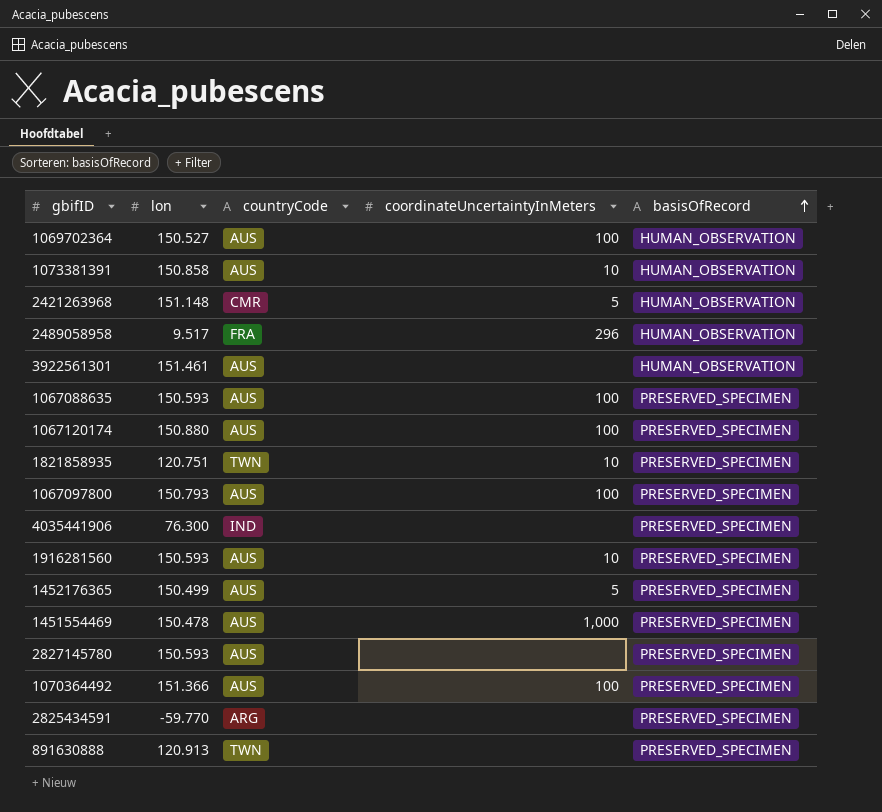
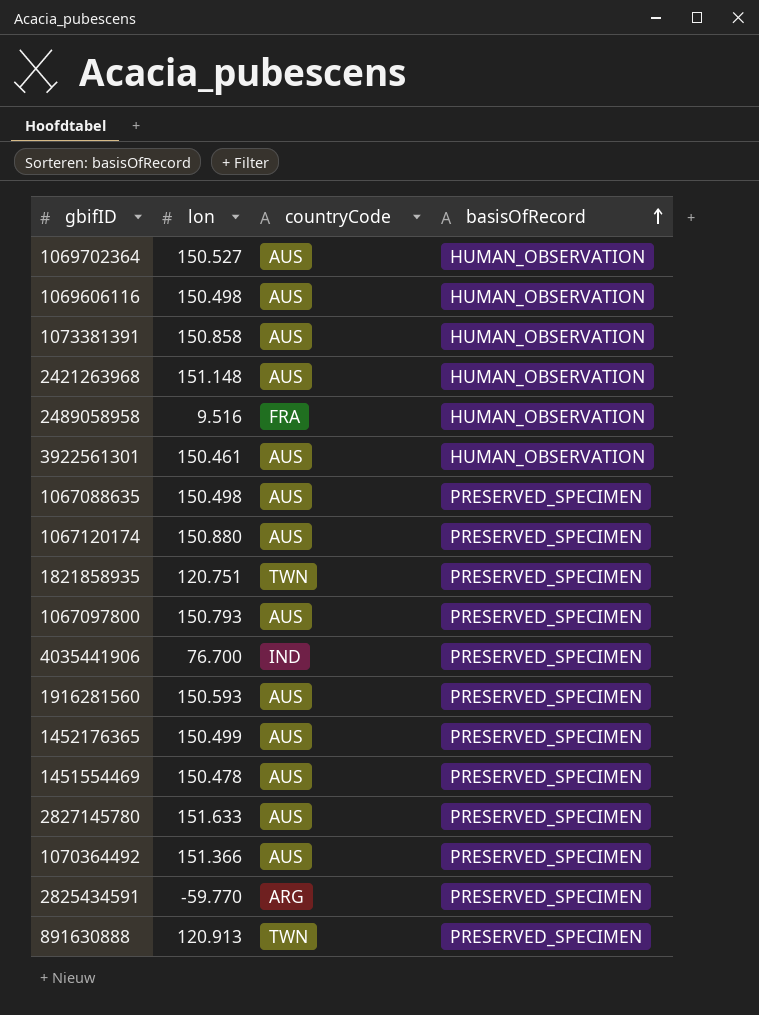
column coordinateUncertaintyInMeters | position: 4 -> none
row 1069606116: none -> 150.498 | AUS | HUMAN_OBSERVATION
2421263968 | countryCode: CMR -> AUS
2489058958 | lon: 9.517 -> 9.516
3922561301 | lon: 151.461 -> 150.461
1067088635 | lon: 150.593 -> 150.498
4035441906 | lon: 76.300 -> 76.700
2827145780 | lon: 150.593 -> 151.633

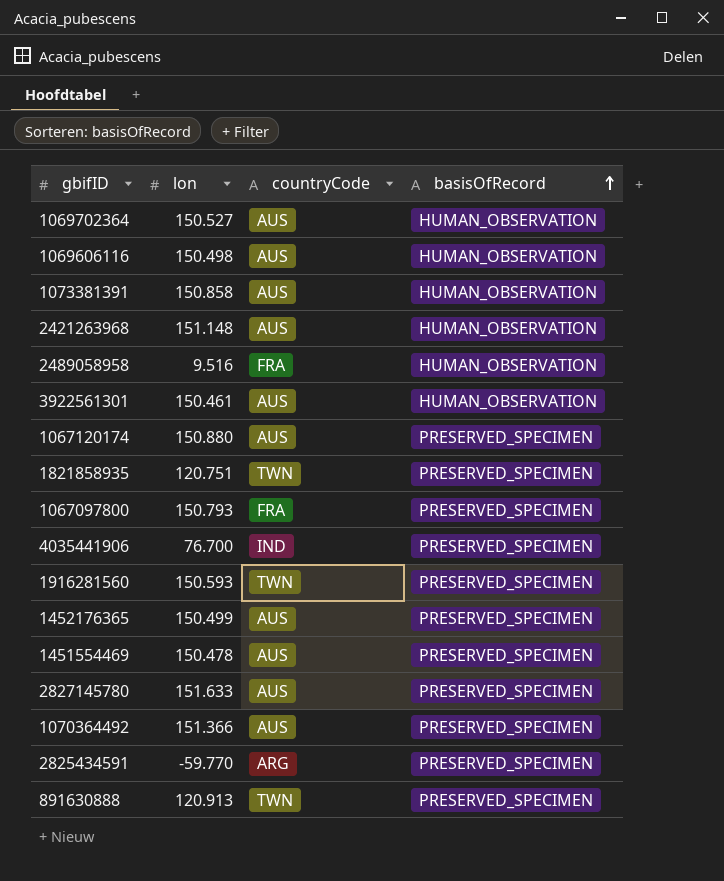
row 1067088635: 150.498 | AUS | PRESERVED_SPECIMEN -> none
1067097800 | countryCode: AUS -> FRA
1916281560 | countryCode: AUS -> TWN

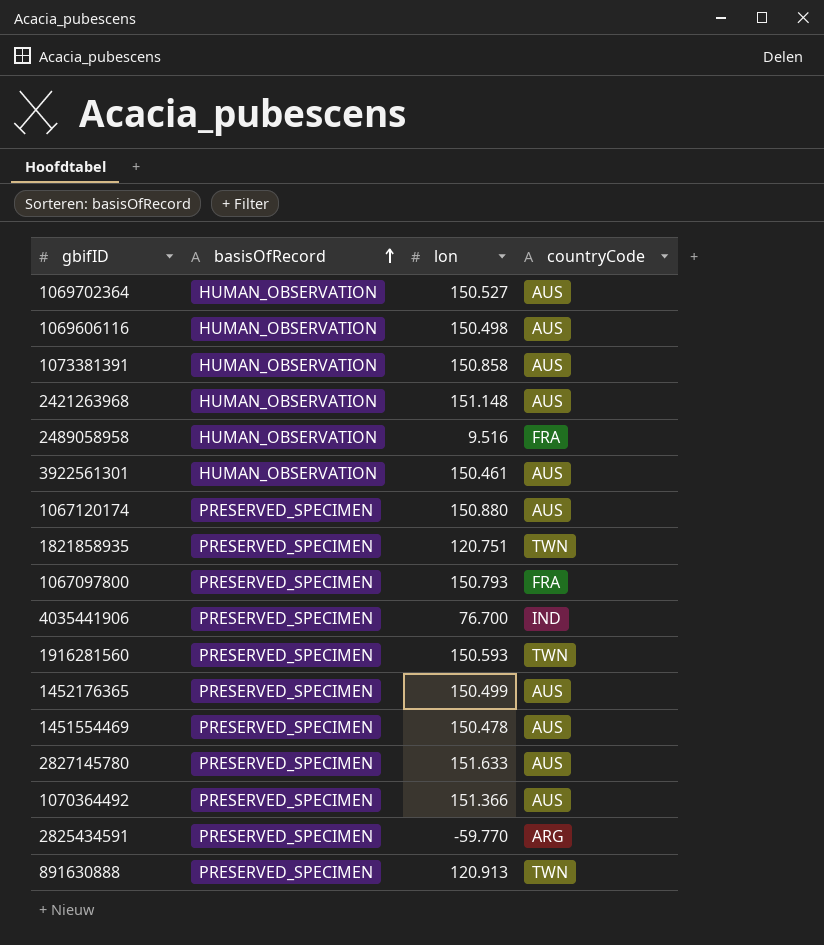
column basisOfRecord | position: 4 -> 2

